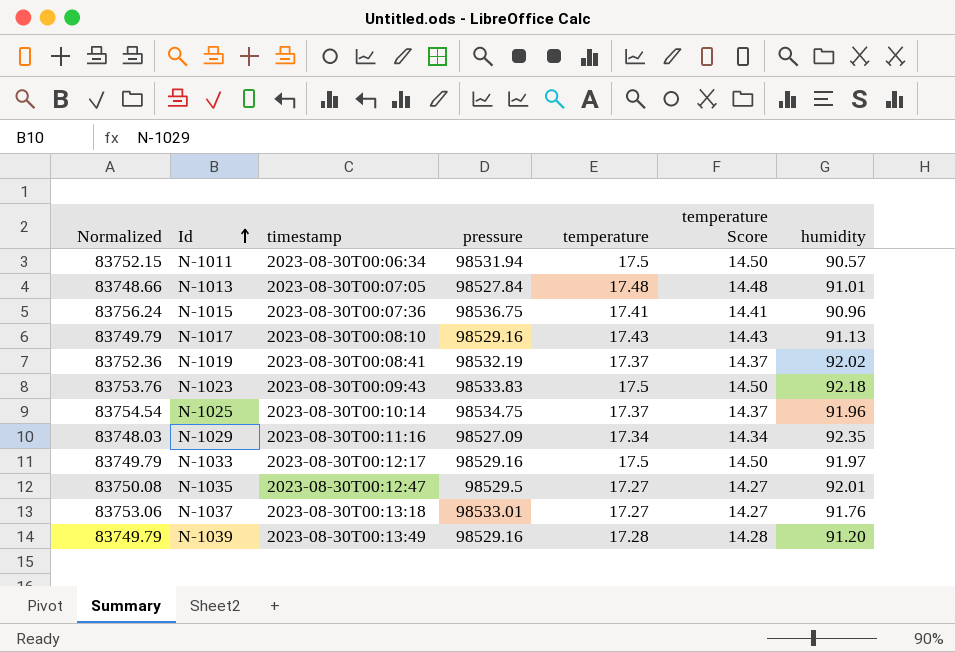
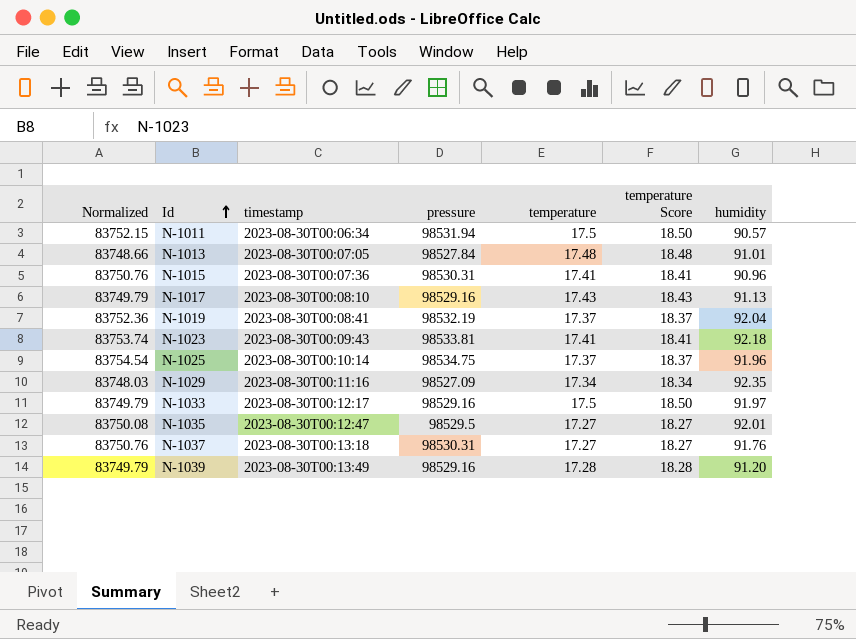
column temperature Score | formula: [temperature] - 3 -> [temperature] + 1
N-1015 | Normalized: 83756.24 -> 83750.76
N-1015 | pressure: 98536.75 -> 98530.31
N-1019 | humidity: 92.02 -> 92.04
N-1023 | Normalized: 83753.76 -> 83753.74
N-1023 | pressure: 98533.83 -> 98533.81
N-1023 | temperature: 17.5 -> 17.41
N-1037 | Normalized: 83753.06 -> 83750.76
N-1037 | pressure: 98533.01 -> 98530.31

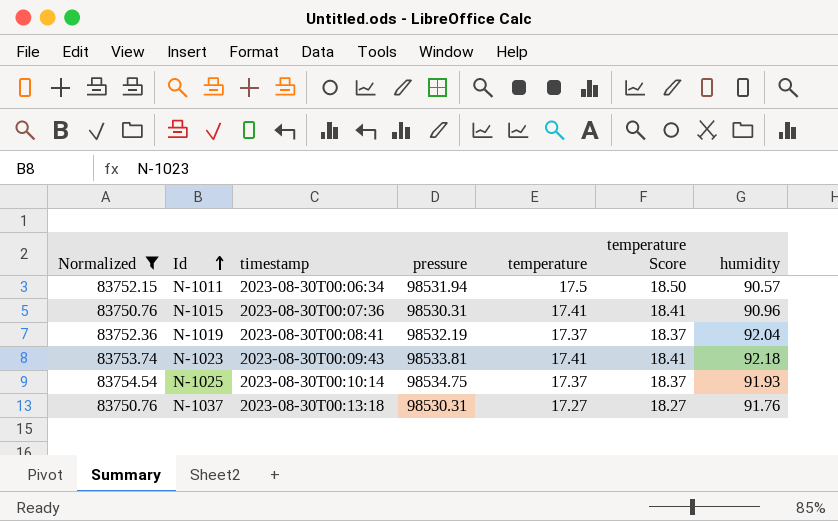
filter: none -> Normalized >= 83750.76
N-1025 | humidity: 91.96 -> 91.93

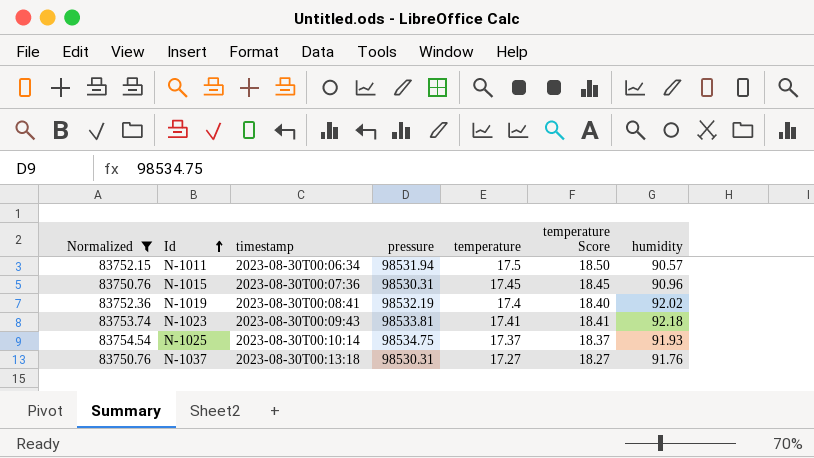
N-1015 | temperature: 17.41 -> 17.45
N-1015 | temperature Score: 18.41 -> 18.45
N-1019 | temperature: 17.37 -> 17.4
N-1019 | temperature Score: 18.37 -> 18.40
N-1019 | humidity: 92.04 -> 92.02

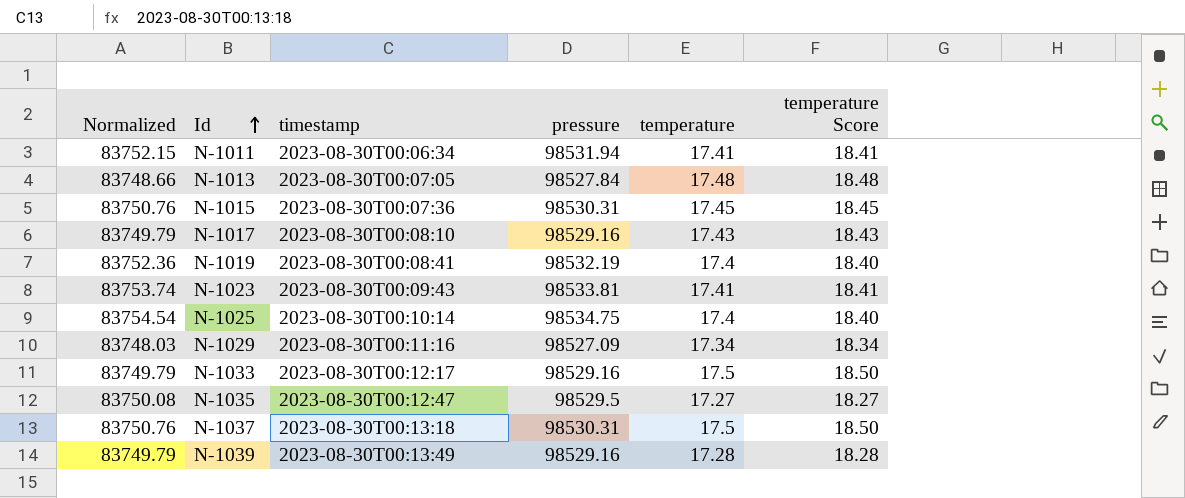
filter: Normalized >= 83750.76 -> none
column humidity | position: 7 -> none
N-1011 | temperature: 17.5 -> 17.41
N-1011 | temperature Score: 18.50 -> 18.41
N-1025 | temperature: 17.37 -> 17.4
N-1025 | temperature Score: 18.37 -> 18.40
N-1037 | temperature: 17.27 -> 17.5
N-1037 | temperature Score: 18.27 -> 18.50

